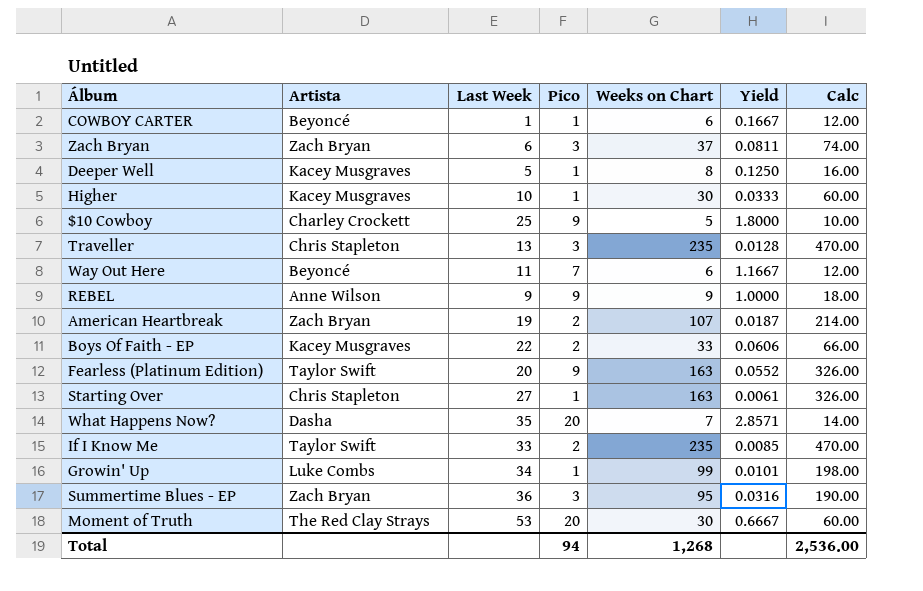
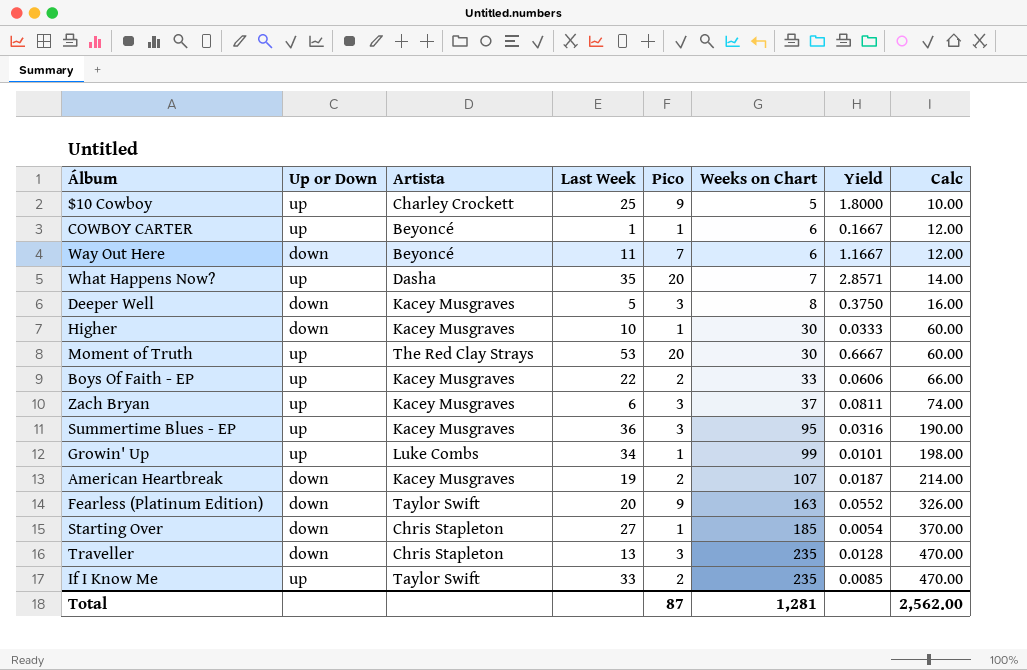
row order: none -> Weeks on Chart ascending
column Up or Down | position: none -> 2
row REBEL: Anne Wilson | 9 | 9 | 9 | 1.0000 | 18.00 -> none
Deeper Well | Pico: 1 -> 3
Deeper Well | Yield: 0.1250 -> 0.3750
Zach Bryan | Artista: Zach Bryan -> Kacey Musgraves
Summertime Blues - EP | Artista: Zach Bryan -> Kacey Musgraves
American Heartbreak | Artista: Zach Bryan -> Kacey Musgraves
Starting Over | Weeks on Chart: 163 -> 185
Starting Over | Yield: 0.0061 -> 0.0054
Starting Over | Calc: 326.00 -> 370.00
Total | Pico: 94 -> 87
Total | Weeks on Chart: 1,268 -> 1,281
Total | Calc: 2,536.00 -> 2,562.00

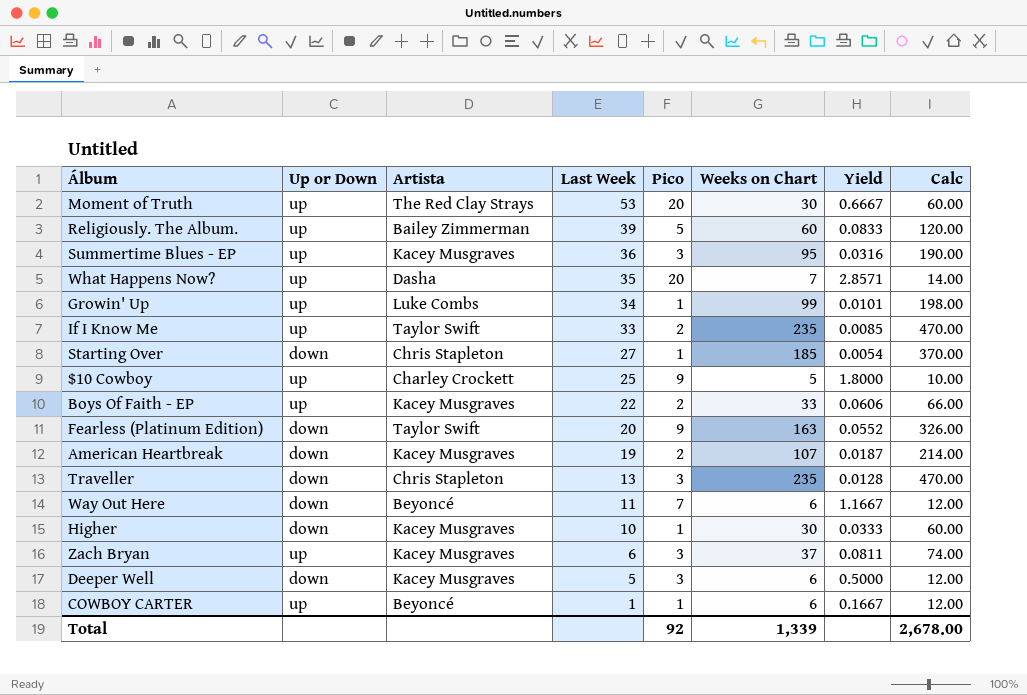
row order: Weeks on Chart ascending -> Last Week descending
row Religiously. The Album.: none -> up | Bailey Zimmerman | 39 | 5 | 60 | 0.0833 | 120.00
Deeper Well | Weeks on Chart: 8 -> 6
Deeper Well | Yield: 0.3750 -> 0.5000
Deeper Well | Calc: 16.00 -> 12.00
Total | Pico: 87 -> 92
Total | Weeks on Chart: 1,281 -> 1,339
Total | Calc: 2,562.00 -> 2,678.00

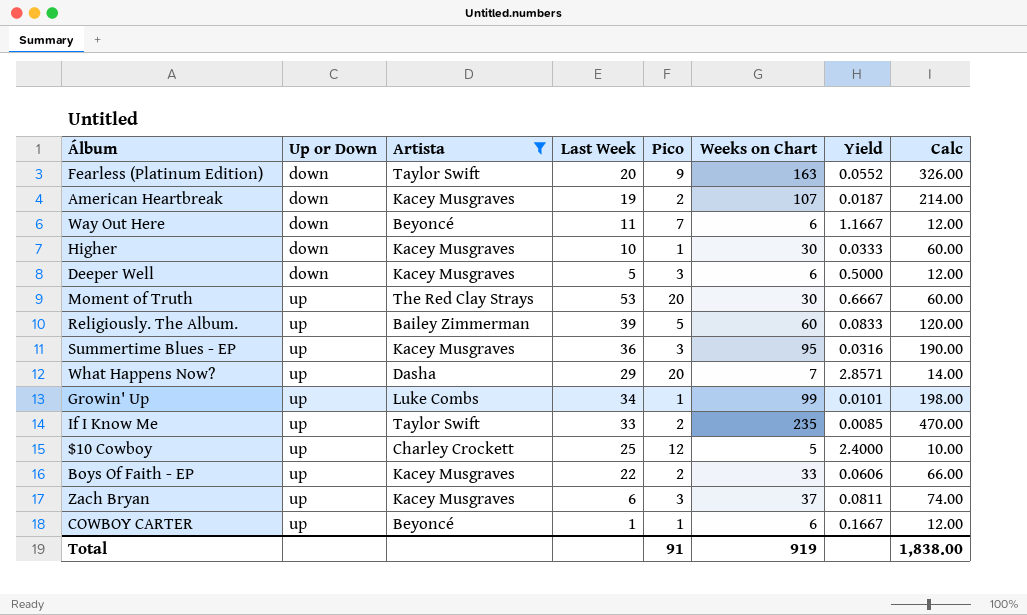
filter: none -> Artista != Chris Stapleton
row order: Last Week descending -> Up or Down ascending
What Happens Now? | Last Week: 35 -> 29
$10 Cowboy | Pico: 9 -> 12
$10 Cowboy | Yield: 1.8000 -> 2.4000
Total | Pico: 92 -> 91
Total | Weeks on Chart: 1,339 -> 919
Total | Calc: 2,678.00 -> 1,838.00

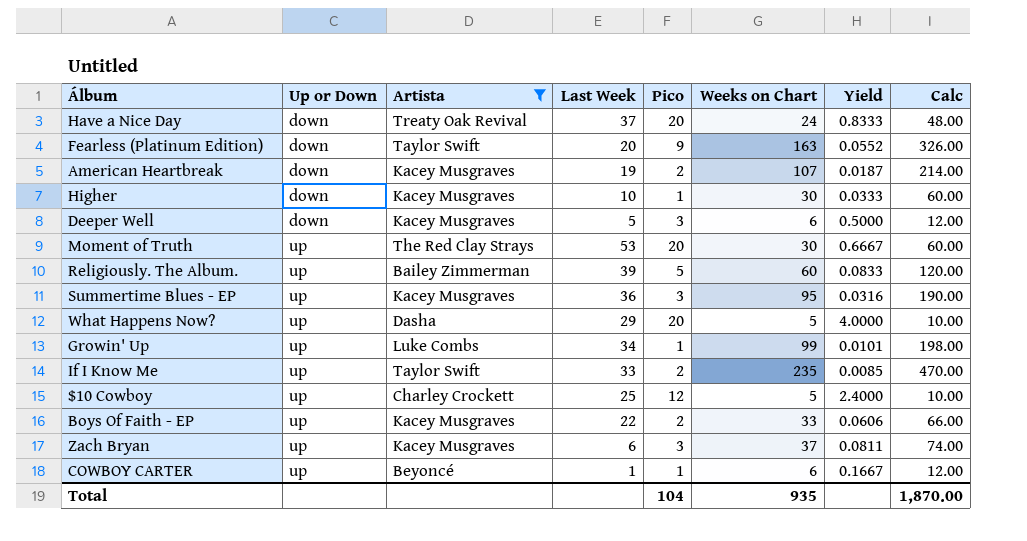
row Way Out Here: down | Beyoncé | 11 | 7 | 6 | 1.1667 | 12.00 -> none
row Have a Nice Day: none -> down | Treaty Oak Revival | 37 | 20 | 24 | 0.8333 | 48.00
What Happens Now? | Weeks on Chart: 7 -> 5
What Happens Now? | Yield: 2.8571 -> 4.0000
What Happens Now? | Calc: 14.00 -> 10.00
Total | Pico: 91 -> 104
Total | Weeks on Chart: 919 -> 935
Total | Calc: 1,838.00 -> 1,870.00

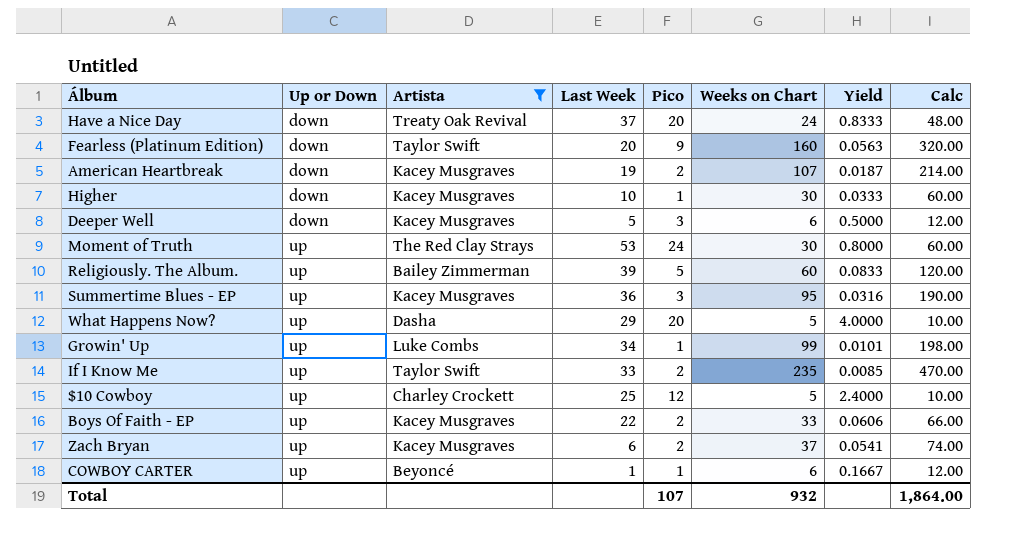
Fearless (Platinum Edition) | Weeks on Chart: 163 -> 160
Fearless (Platinum Edition) | Yield: 0.0552 -> 0.0563
Fearless (Platinum Edition) | Calc: 326.00 -> 320.00
Moment of Truth | Pico: 20 -> 24
Moment of Truth | Yield: 0.6667 -> 0.8000
Zach Bryan | Pico: 3 -> 2
Zach Bryan | Yield: 0.0811 -> 0.0541
Total | Pico: 104 -> 107
Total | Weeks on Chart: 935 -> 932
Total | Calc: 1,870.00 -> 1,864.00

